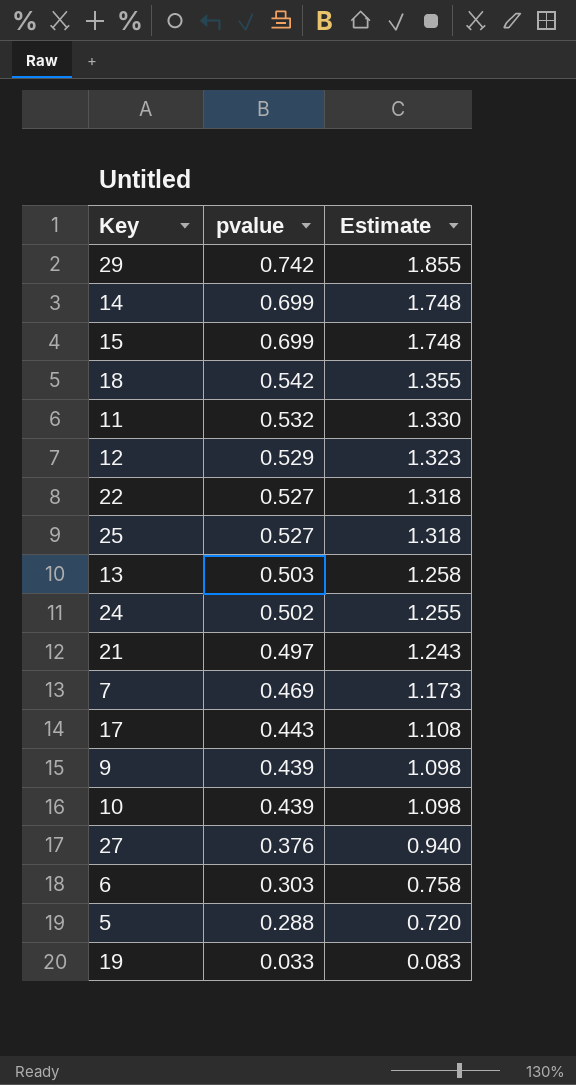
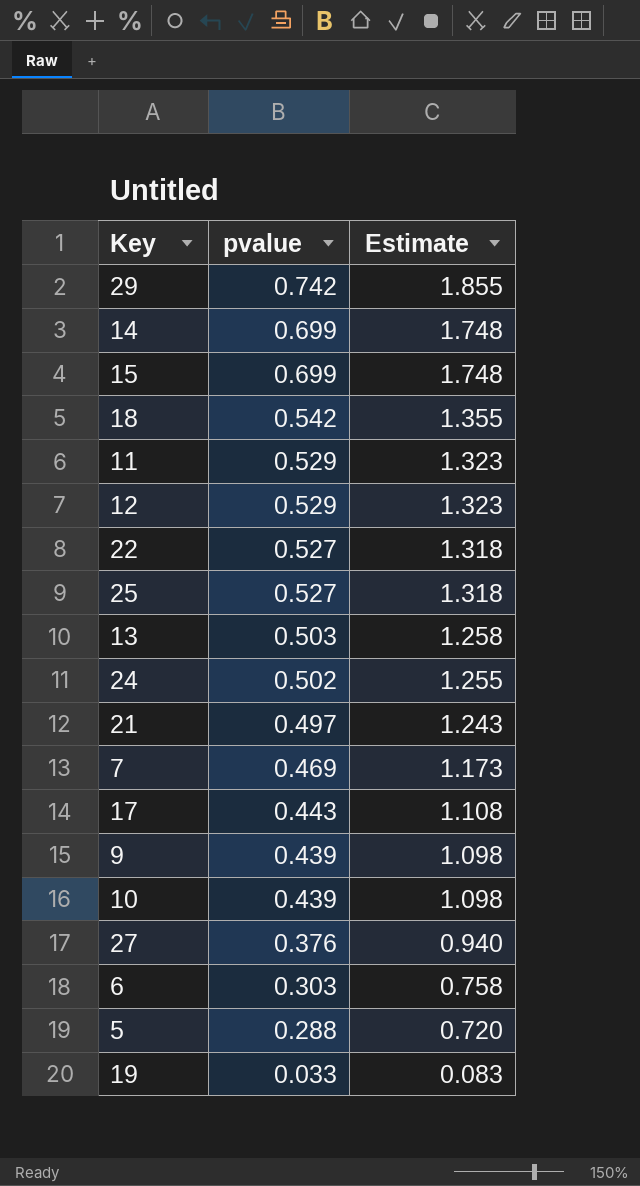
11 | pvalue: 0.532 -> 0.529
11 | Estimate: 1.330 -> 1.323

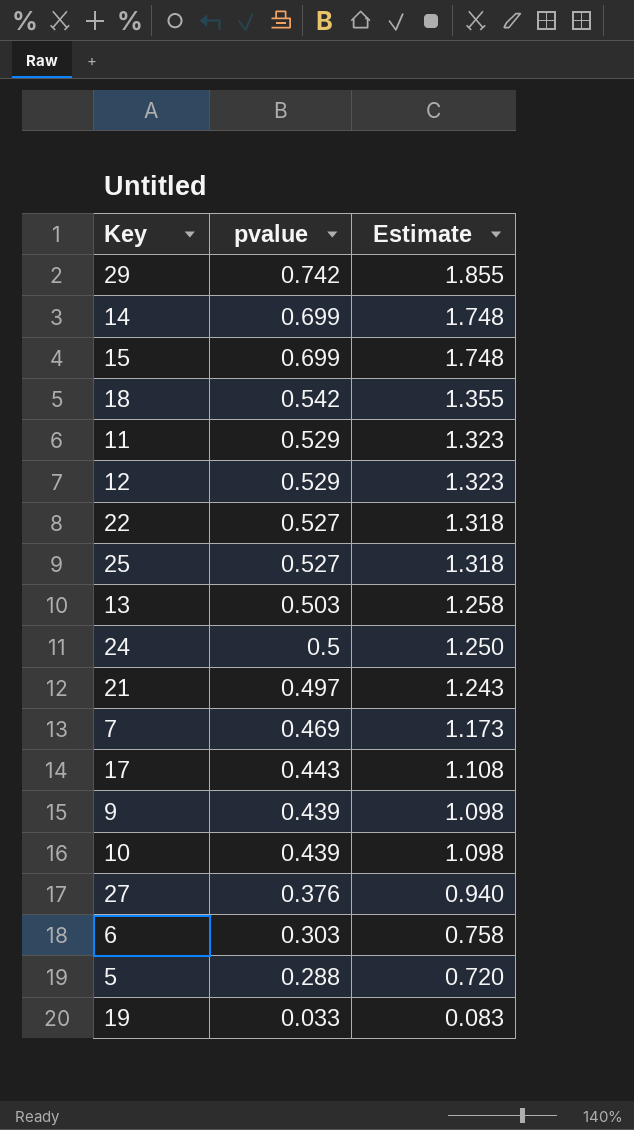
24 | pvalue: 0.502 -> 0.5
24 | Estimate: 1.255 -> 1.250

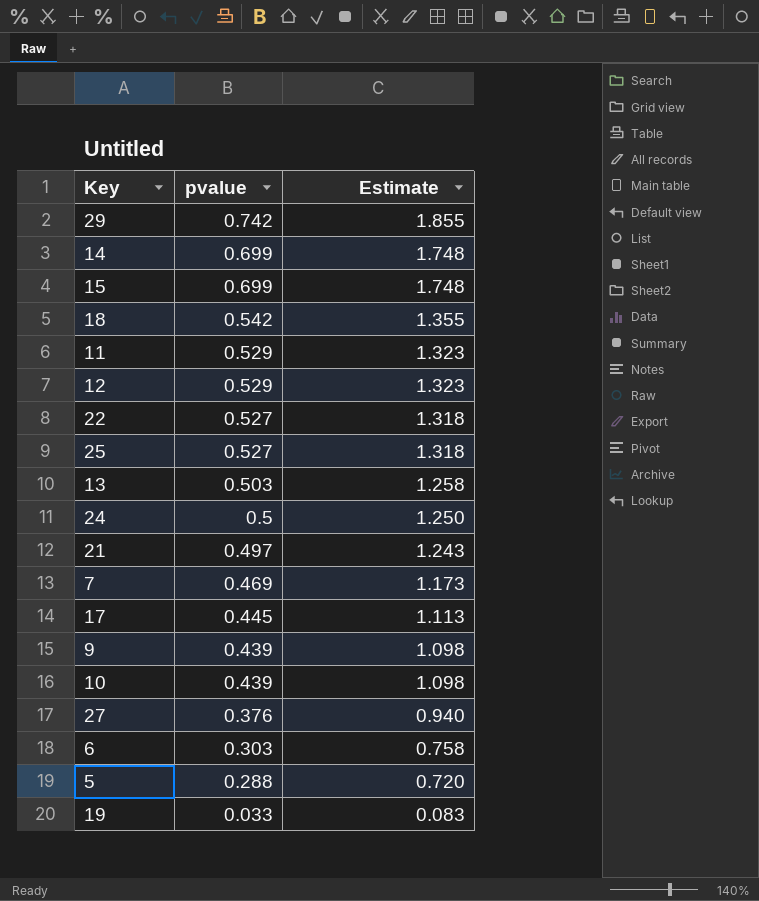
17 | pvalue: 0.443 -> 0.445
17 | Estimate: 1.108 -> 1.113

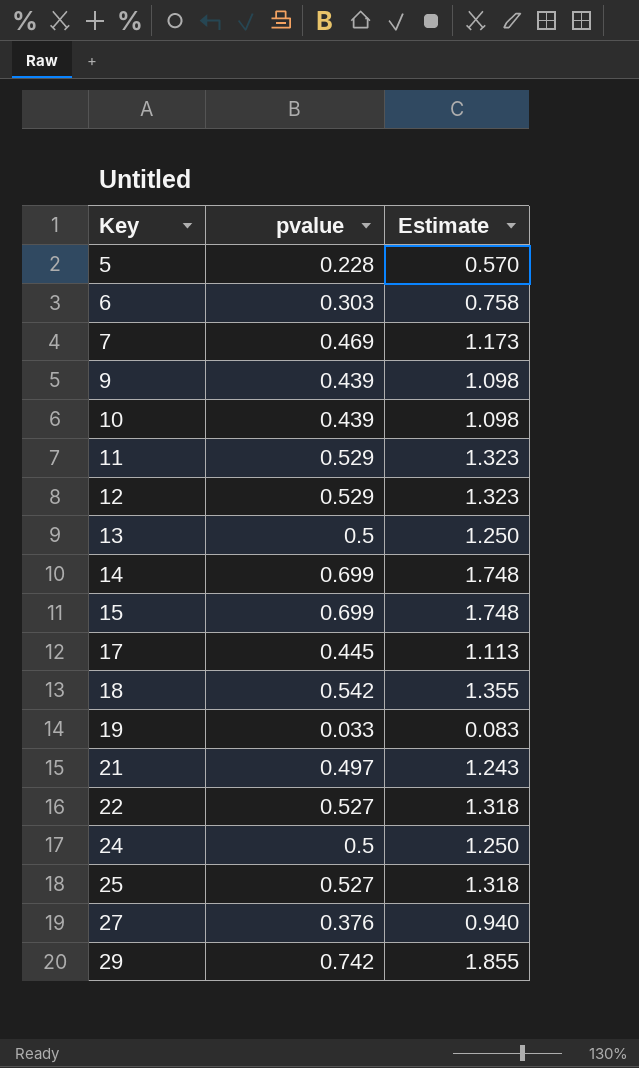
row order: pvalue descending -> Key ascending
5 | pvalue: 0.288 -> 0.228
5 | Estimate: 0.720 -> 0.570
13 | pvalue: 0.503 -> 0.5
13 | Estimate: 1.258 -> 1.250

